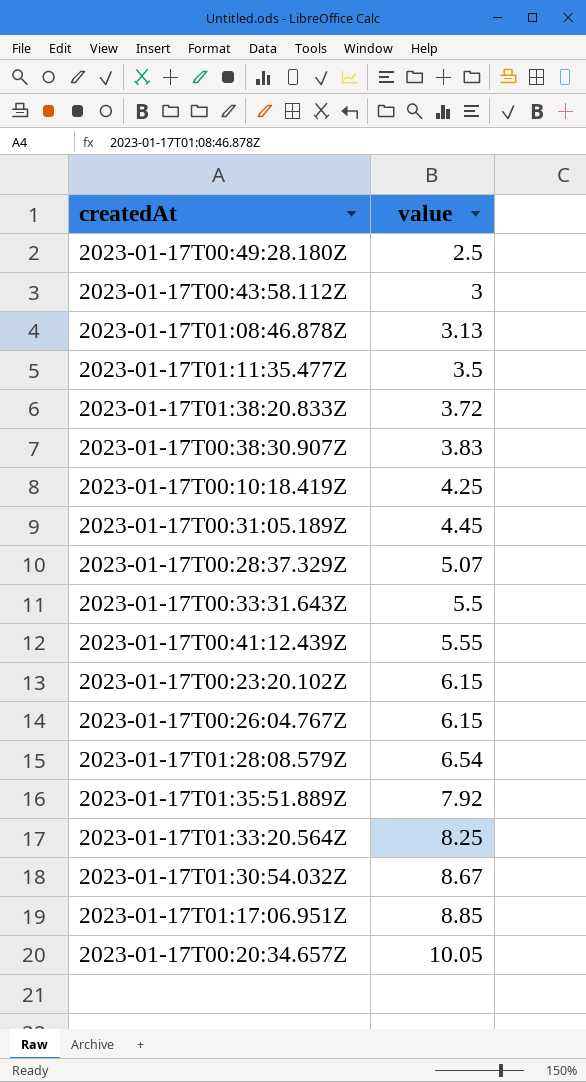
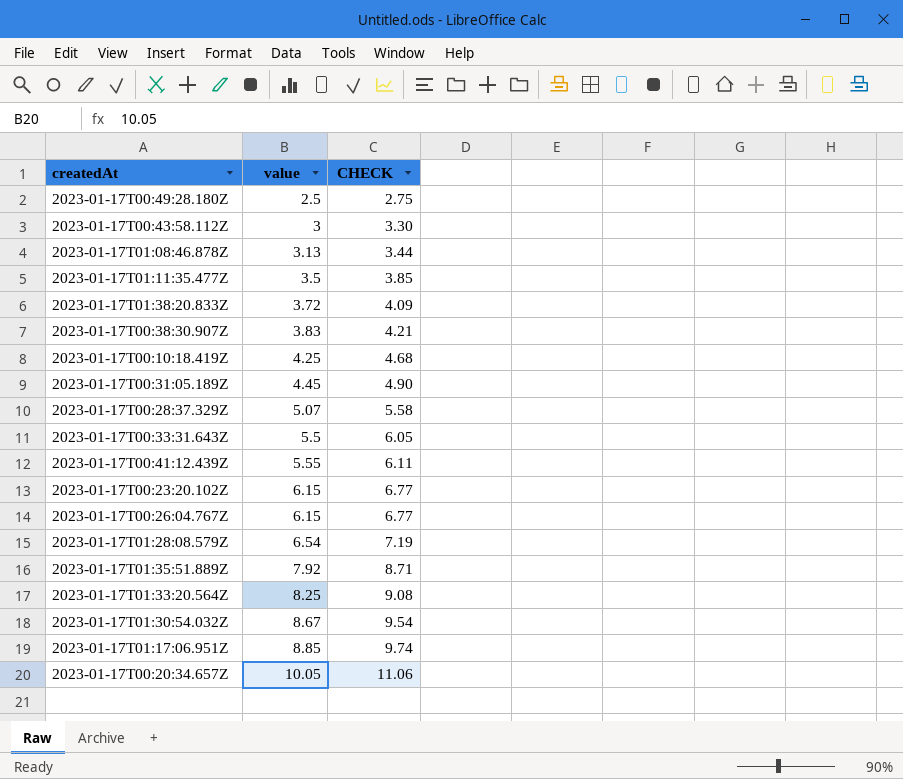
column CHECK | formula: none -> [value] * 1.1

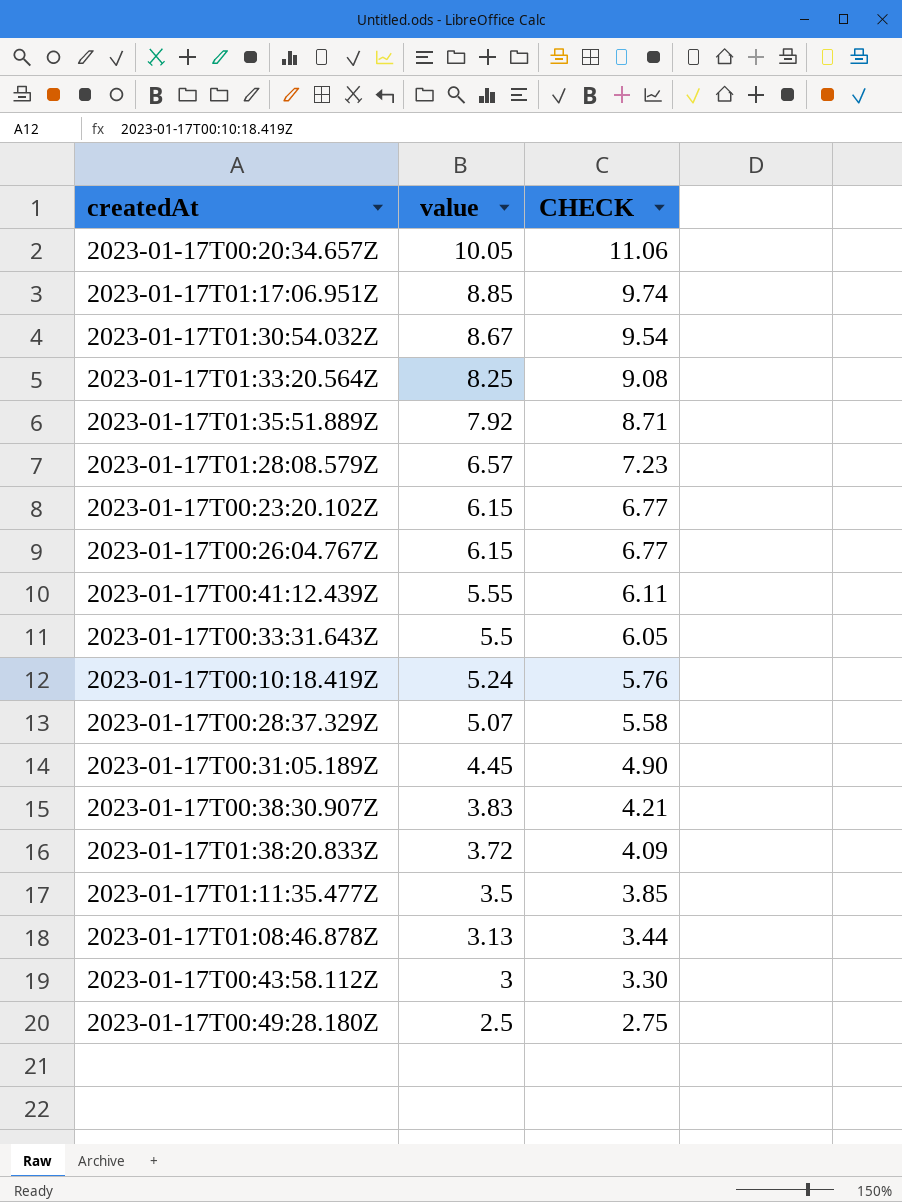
row order: value ascending -> value descending
2023-01-17T01:28:08.579Z | value: 6.54 -> 6.57
2023-01-17T01:28:08.579Z | CHECK: 7.19 -> 7.23
2023-01-17T00:10:18.419Z | value: 4.25 -> 5.24
2023-01-17T00:10:18.419Z | CHECK: 4.68 -> 5.76

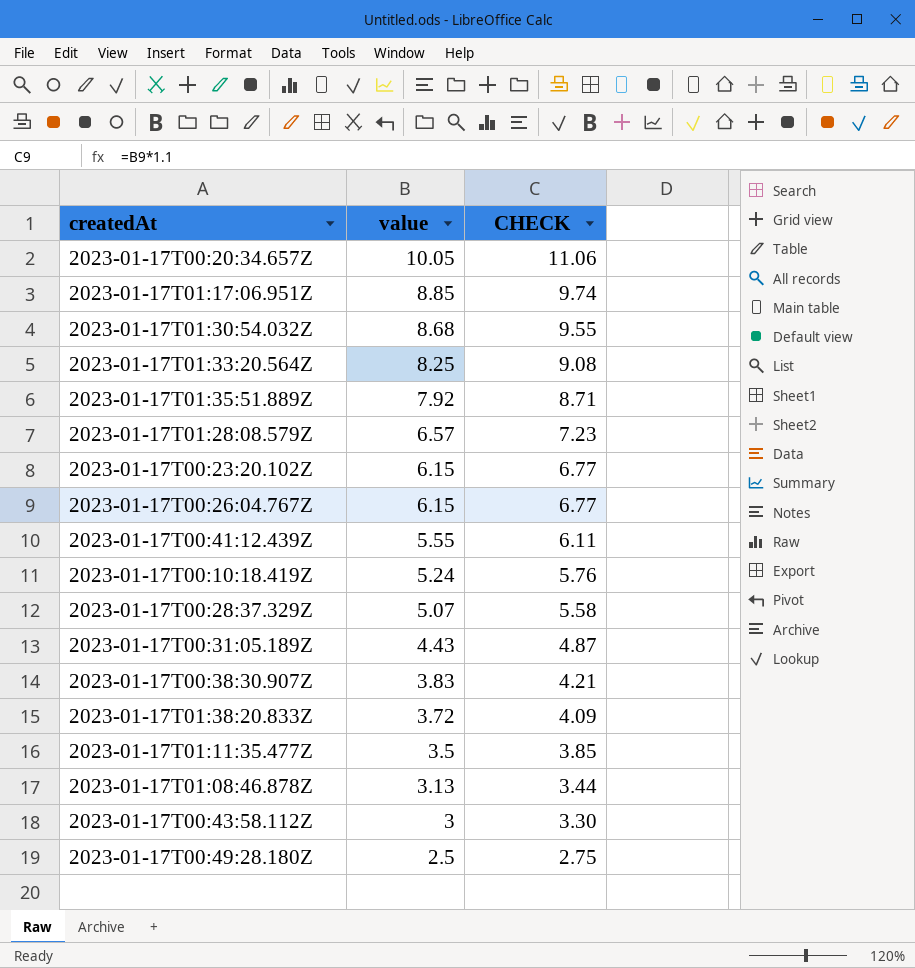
row 2023-01-17T00:33:31.643Z: 5.5 | 6.05 -> none
2023-01-17T01:30:54.032Z | value: 8.67 -> 8.68
2023-01-17T01:30:54.032Z | CHECK: 9.54 -> 9.55
2023-01-17T00:31:05.189Z | value: 4.45 -> 4.43
2023-01-17T00:31:05.189Z | CHECK: 4.90 -> 4.87

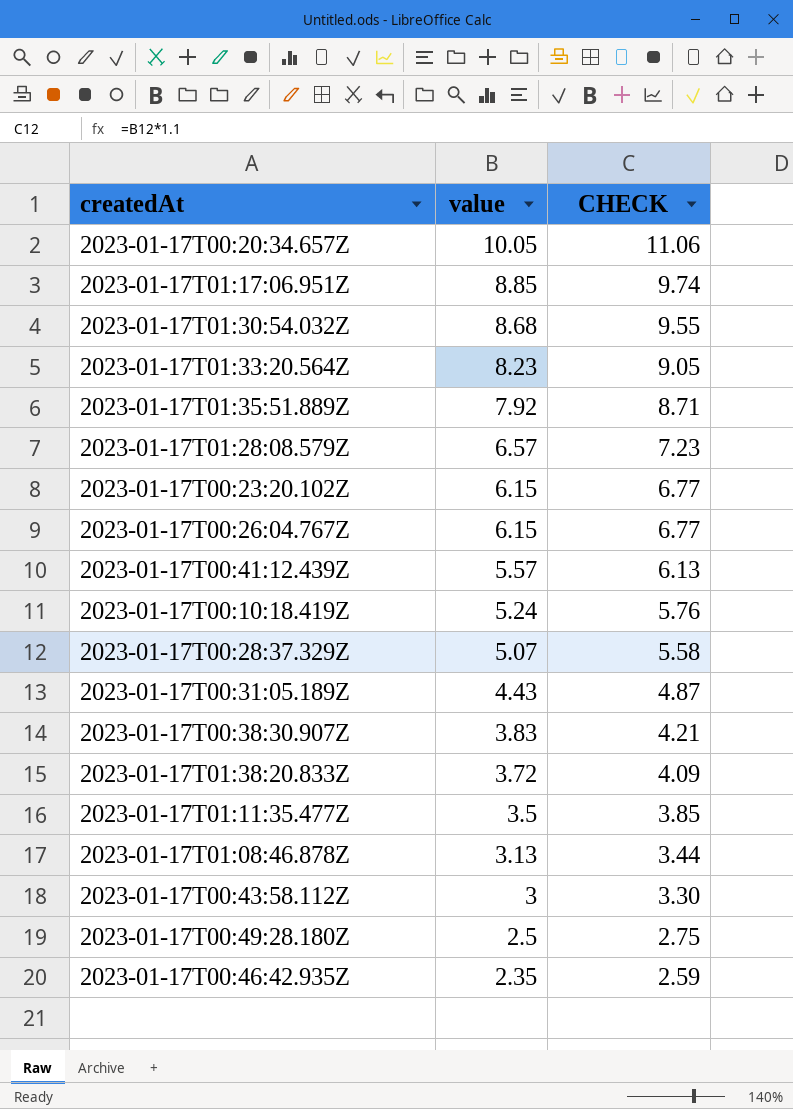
2023-01-17T01:33:20.564Z | value: 8.25 -> 8.23
2023-01-17T01:33:20.564Z | CHECK: 9.08 -> 9.05
2023-01-17T00:41:12.439Z | value: 5.55 -> 5.57
2023-01-17T00:41:12.439Z | CHECK: 6.11 -> 6.13
row 2023-01-17T00:46:42.935Z: none -> 2.35 | 2.59

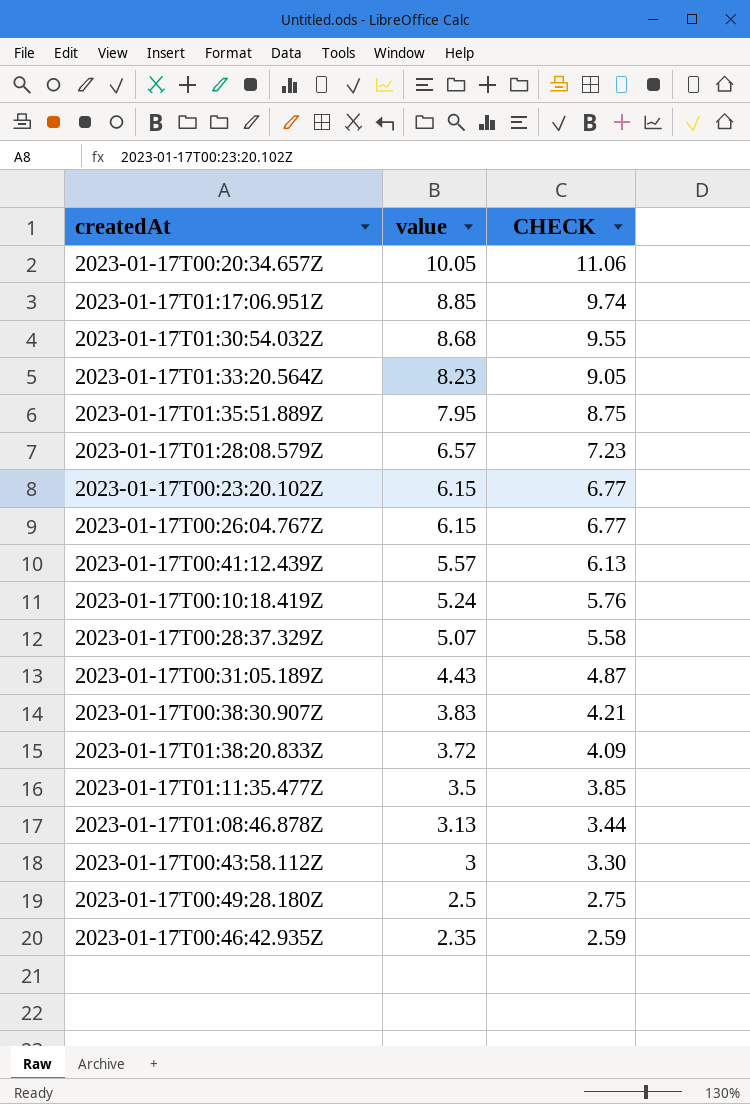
2023-01-17T01:35:51.889Z | value: 7.92 -> 7.95
2023-01-17T01:35:51.889Z | CHECK: 8.71 -> 8.75

